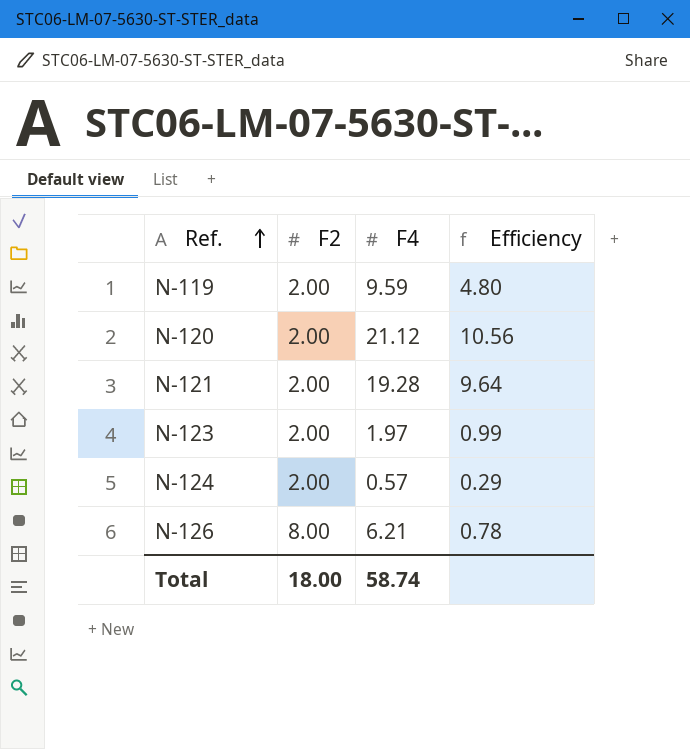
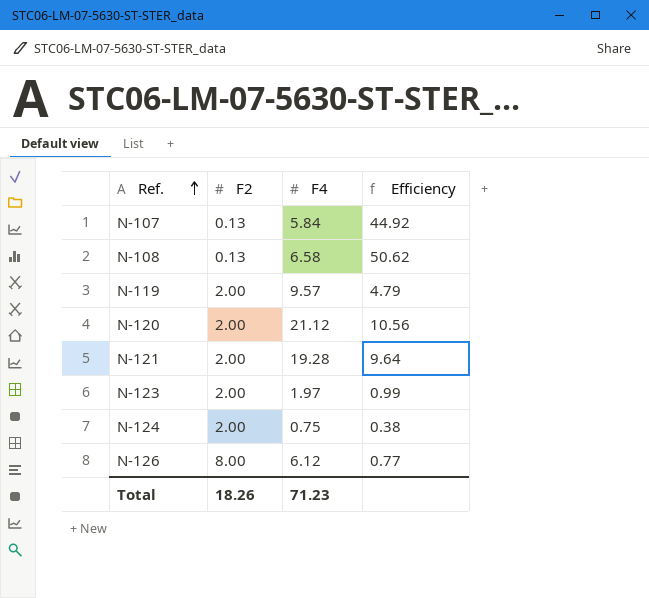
row N-107: none -> 0.13 | 5.84 | 44.92
row N-108: none -> 0.13 | 6.58 | 50.62
N-119 | F4: 9.59 -> 9.57
N-119 | Efficiency: 4.80 -> 4.79
N-124 | F4: 0.57 -> 0.75
N-124 | Efficiency: 0.29 -> 0.38
N-126 | F4: 6.21 -> 6.12
N-126 | Efficiency: 0.78 -> 0.77
Total | F2: 18.00 -> 18.26
Total | F4: 58.74 -> 71.23

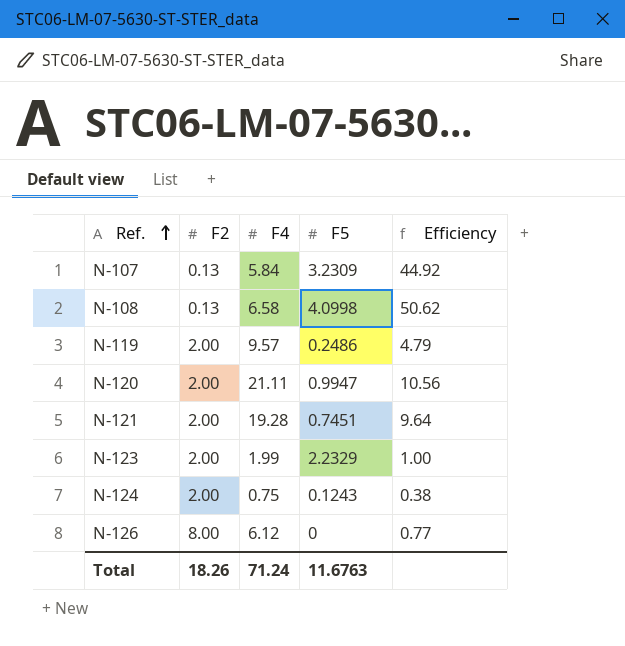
column F5 | position: none -> 4
N-120 | F4: 21.12 -> 21.11
N-123 | F4: 1.97 -> 1.99
N-123 | Efficiency: 0.99 -> 1.00
Total | F4: 71.23 -> 71.24

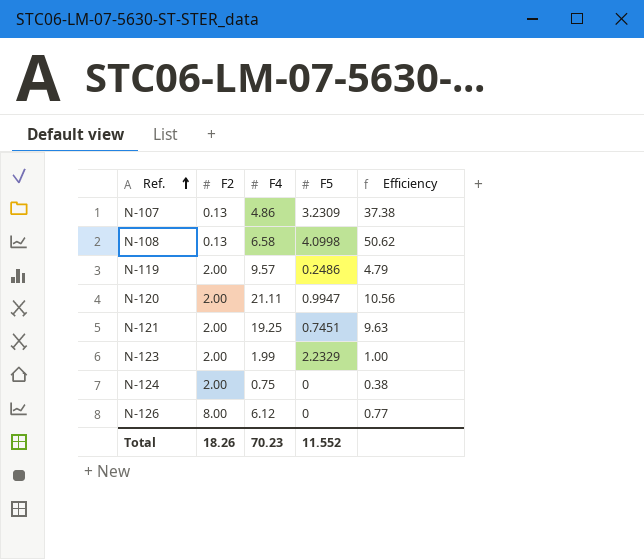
N-107 | F4: 5.84 -> 4.86
N-107 | Efficiency: 44.92 -> 37.38
N-121 | F4: 19.28 -> 19.25
N-121 | Efficiency: 9.64 -> 9.63
N-124 | F5: 0.1243 -> 0
Total | F4: 71.24 -> 70.23
Total | F5: 11.6763 -> 11.552

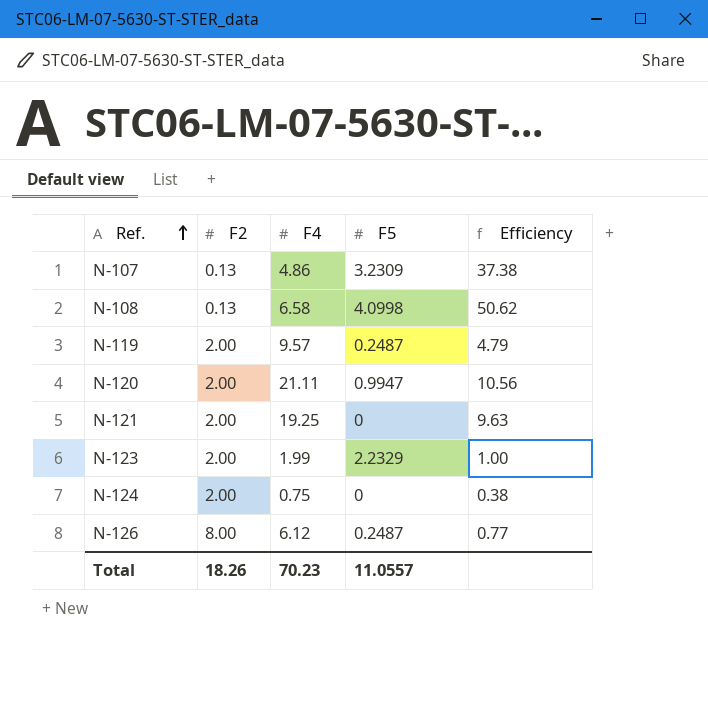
N-119 | F5: 0.2486 -> 0.2487
N-121 | F5: 0.7451 -> 0
N-126 | F5: 0 -> 0.2487
Total | F5: 11.552 -> 11.0557

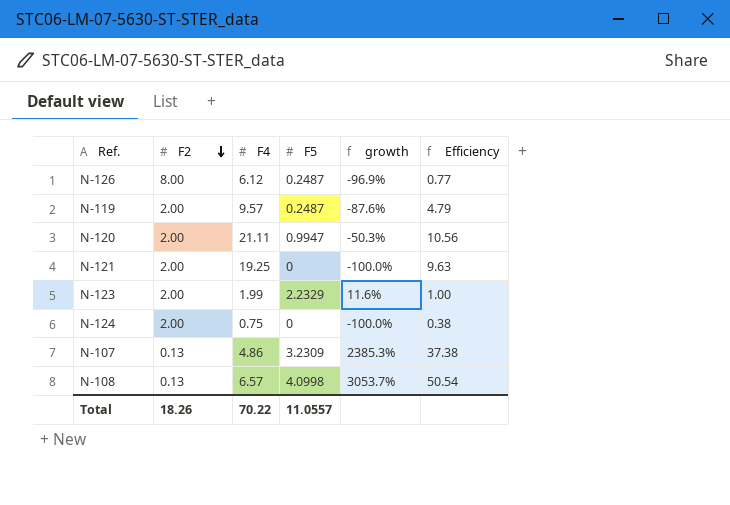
row order: Ref. ascending -> F2 descending
column growth | formula: none -> ([F5] - [F2]) / [F2]
N-108 | F4: 6.58 -> 6.57
N-108 | Efficiency: 50.62 -> 50.54
Total | F4: 70.23 -> 70.22

